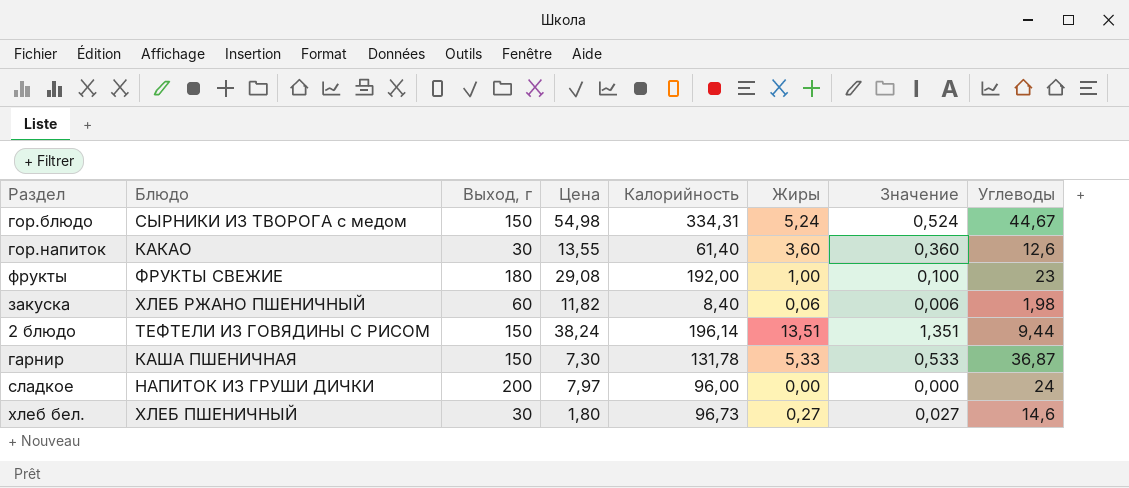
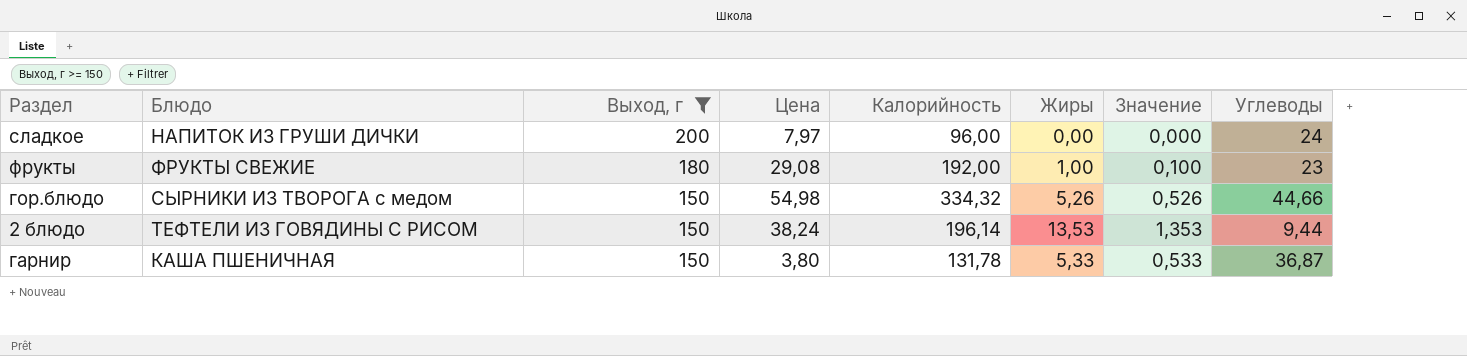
filter: none -> Выход, г >= 150
row order: none -> Выход, г descending
гор.блюдо | Калорийность: 334,31 -> 334,32
гор.блюдо | Жиры: 5,24 -> 5,26
гор.блюдо | Значение: 0,524 -> 0,526
гор.блюдо | Углеводы: 44,67 -> 44,66
2 блюдо | Жиры: 13,51 -> 13,53
2 блюдо | Значение: 1,351 -> 1,353
гарнир | Цена: 7,30 -> 3,80

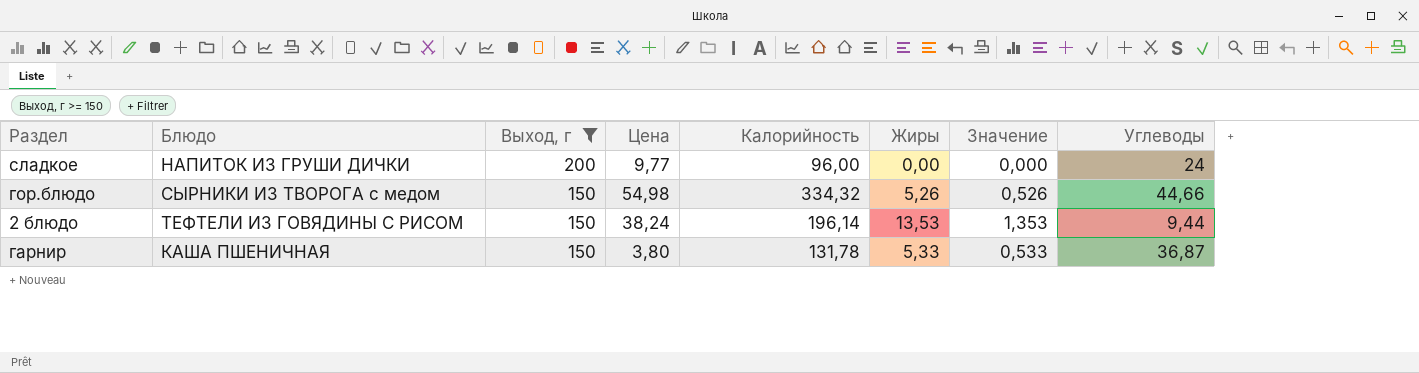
row фрукты: ФРУКТЫ СВЕЖИЕ | 180 | 29,08 | 192,00 | 1,00 | 0,100 | 23 -> none
сладкое | Цена: 7,97 -> 9,77

